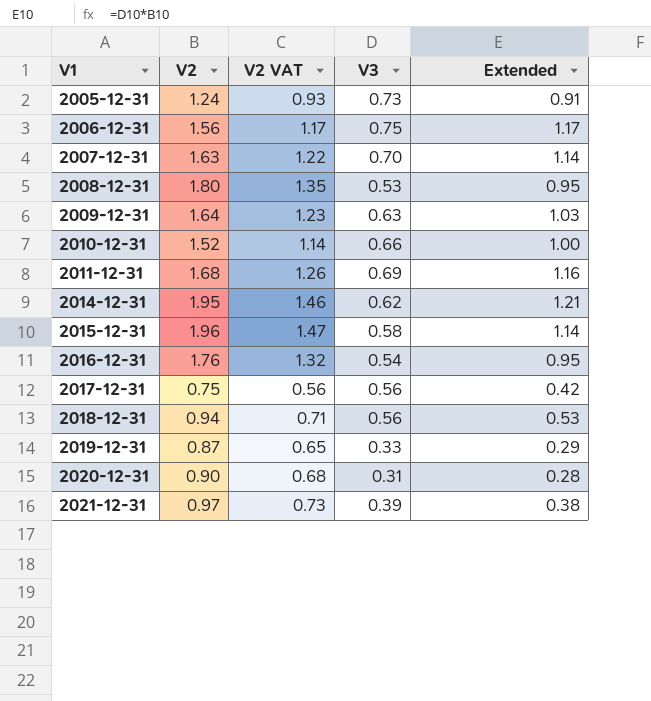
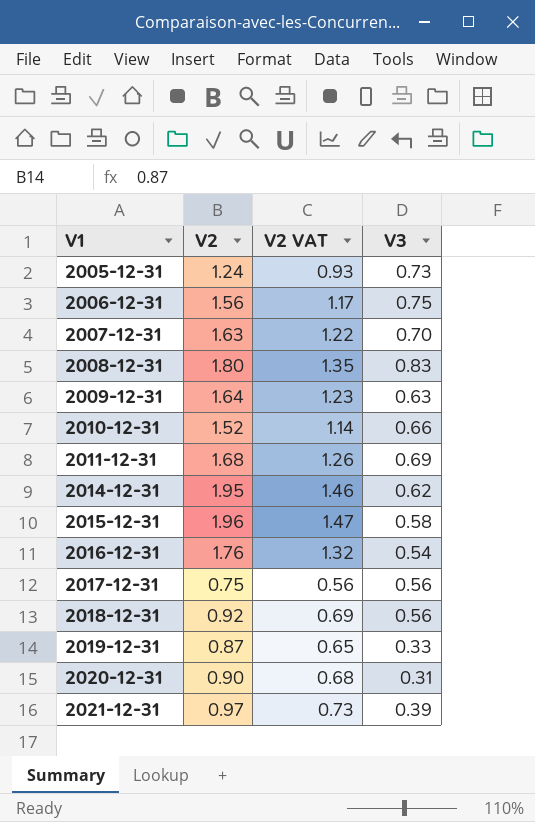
column Extended | formula: [V2] * [V3] -> none
2008-12-31 | V3: 0.53 -> 0.83
2018-12-31 | V2: 0.94 -> 0.92
2018-12-31 | V2 VAT: 0.71 -> 0.69

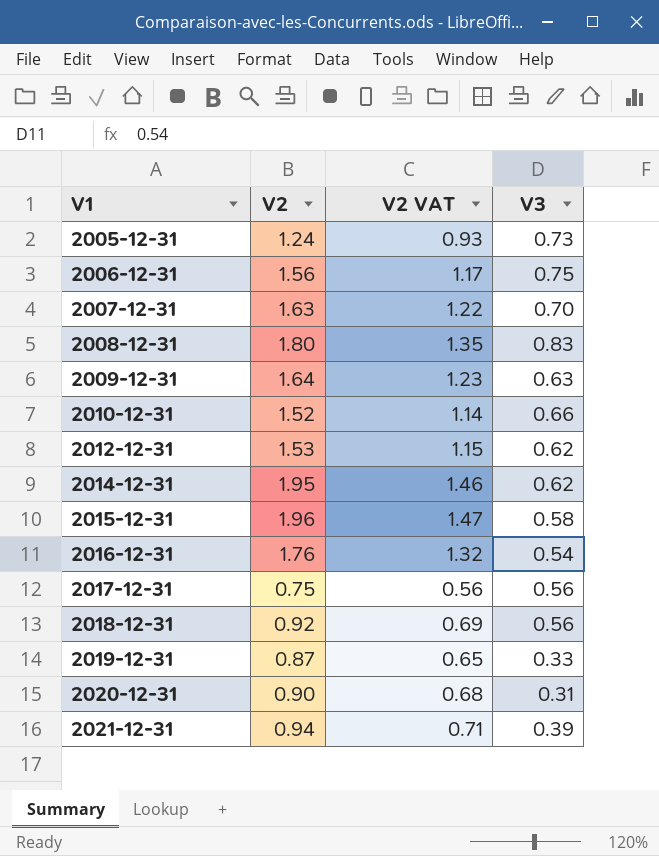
row 2011-12-31: 1.68 | 1.26 | 0.69 -> none
row 2012-12-31: none -> 1.53 | 1.15 | 0.62
2021-12-31 | V2: 0.97 -> 0.94
2021-12-31 | V2 VAT: 0.73 -> 0.71

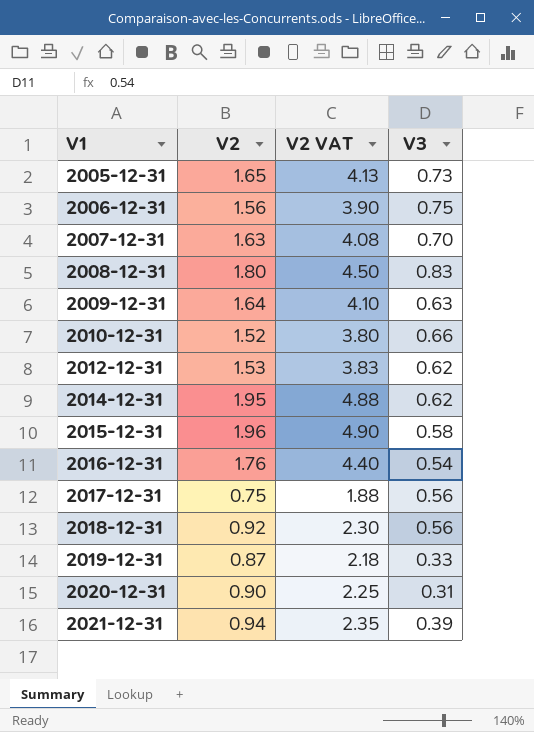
column V2 VAT | formula: [V2] * 0.75 -> [V2] * 2.5
2005-12-31 | V2: 1.24 -> 1.65

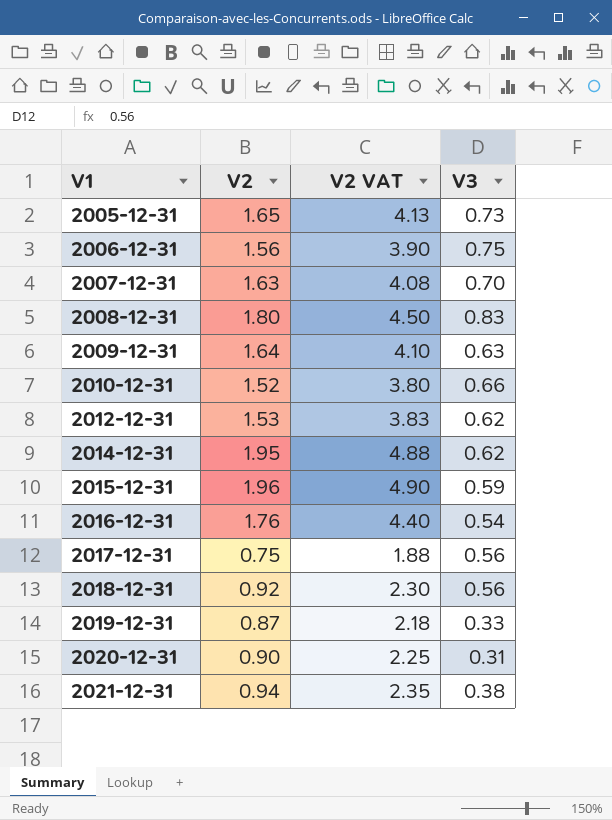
2015-12-31 | V3: 0.58 -> 0.59
2021-12-31 | V3: 0.39 -> 0.38

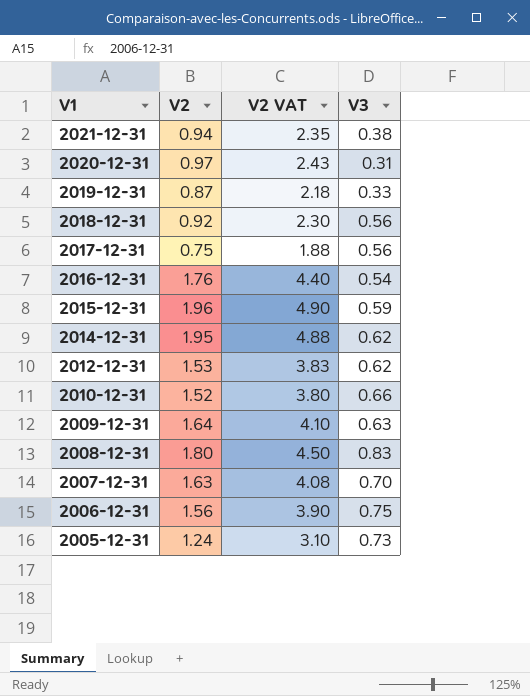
row order: V1 ascending -> V1 descending
2020-12-31 | V2: 0.90 -> 0.97
2020-12-31 | V2 VAT: 2.25 -> 2.43
2005-12-31 | V2: 1.65 -> 1.24
2005-12-31 | V2 VAT: 4.13 -> 3.10

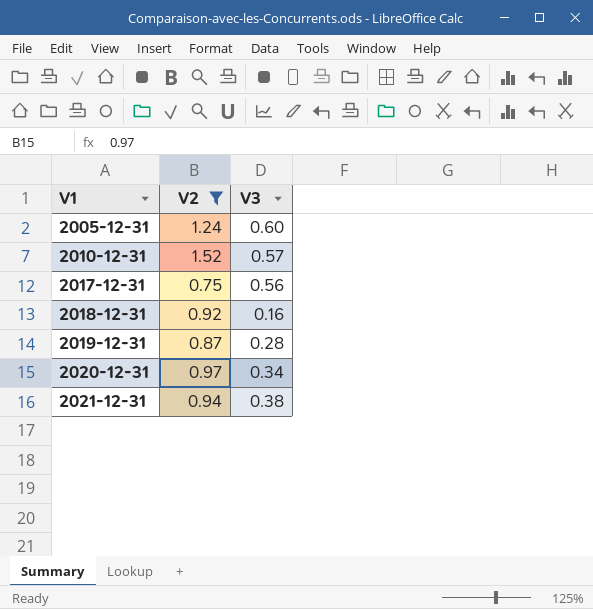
filter: none -> V2 <= 1.52
row order: V1 descending -> V1 ascending
column V2 VAT | formula: [V2] * 2.5 -> none
2005-12-31 | V3: 0.73 -> 0.60
2010-12-31 | V3: 0.66 -> 0.57
2018-12-31 | V3: 0.56 -> 0.16
2019-12-31 | V3: 0.33 -> 0.28
2020-12-31 | V3: 0.31 -> 0.34

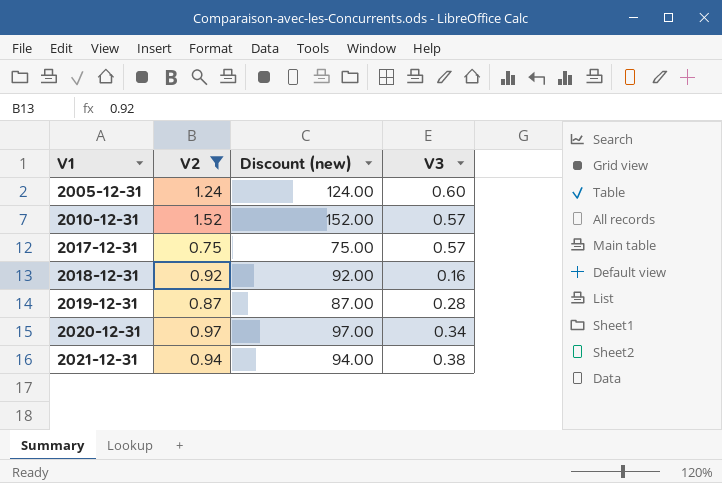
column Discount (new) | formula: none -> [V2] * 100
2017-12-31 | V3: 0.56 -> 0.57

